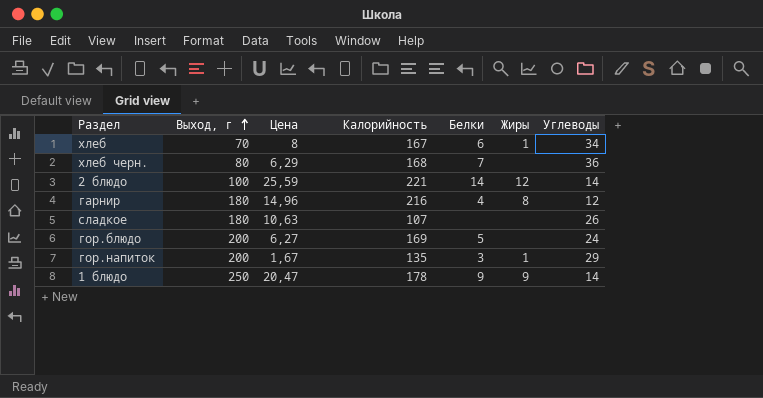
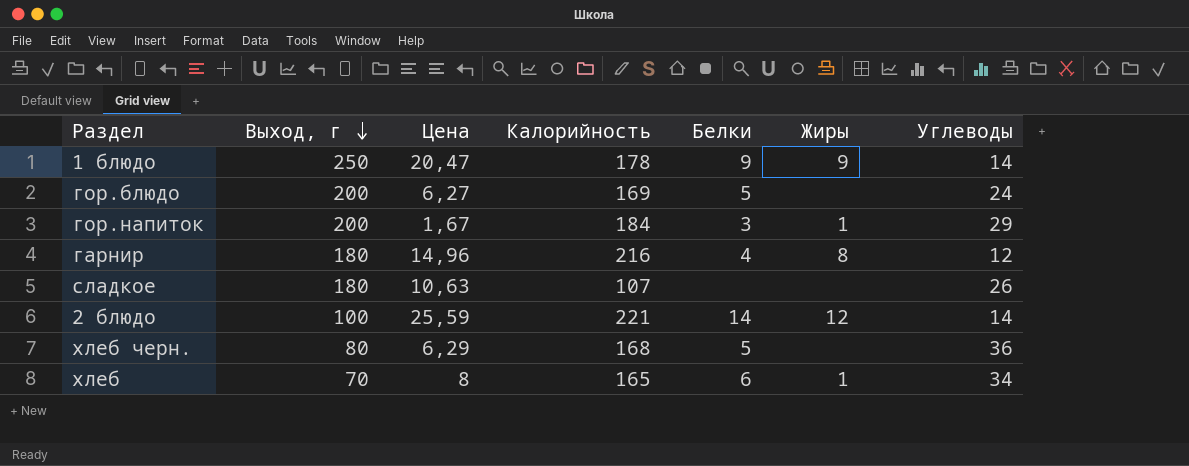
row order: Выход, г ascending -> Выход, г descending
гор.напиток | Калорийность: 135 -> 184
хлеб черн. | Белки: 7 -> 5
хлеб | Калорийность: 167 -> 165

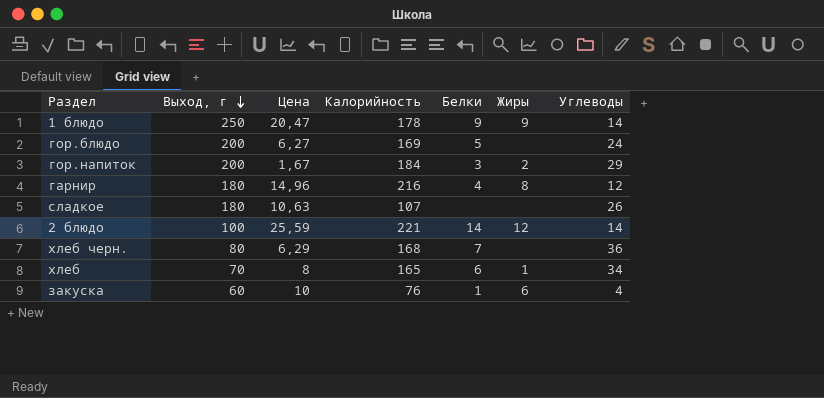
гор.напиток | Жиры: 1 -> 2
хлеб черн. | Белки: 5 -> 7
row закуска: none -> 60 | 10 | 76 | 1 | 6 | 4

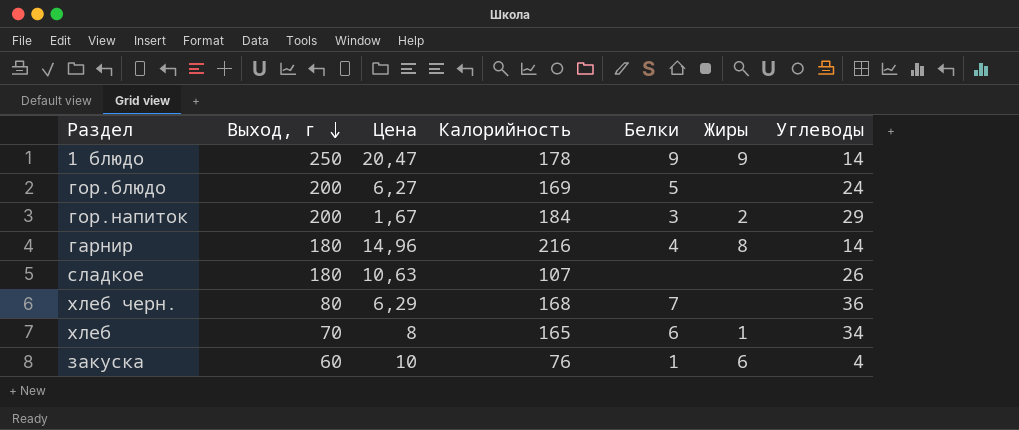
row 2 блюдо: 100 | 25,59 | 221 | 14 | 12 | 14 -> none
гарнир | Углеводы: 12 -> 14

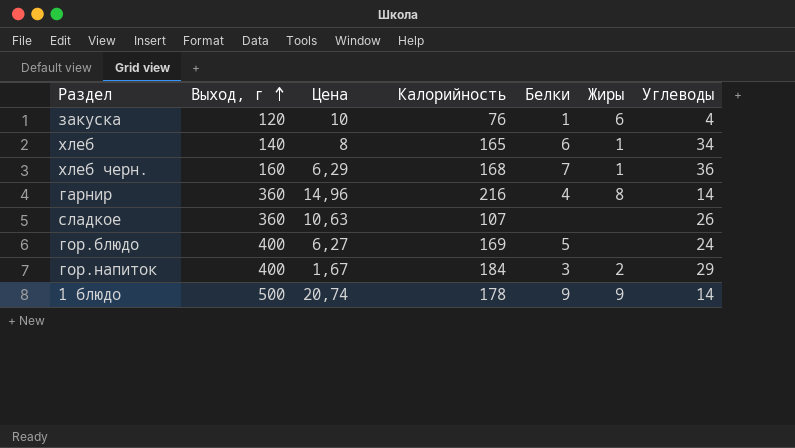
row order: Выход, г descending -> Выход, г ascending
закуска | Выход, г: 60 -> 120
хлеб | Выход, г: 70 -> 140
хлеб черн. | Выход, г: 80 -> 160
хлеб черн. | Жиры: none -> 1
гарнир | Выход, г: 180 -> 360
сладкое | Выход, г: 180 -> 360
гор.блюдо | Выход, г: 200 -> 400
гор.напиток | Выход, г: 200 -> 400
1 блюдо | Выход, г: 250 -> 500
1 блюдо | Цена: 20,47 -> 20,74

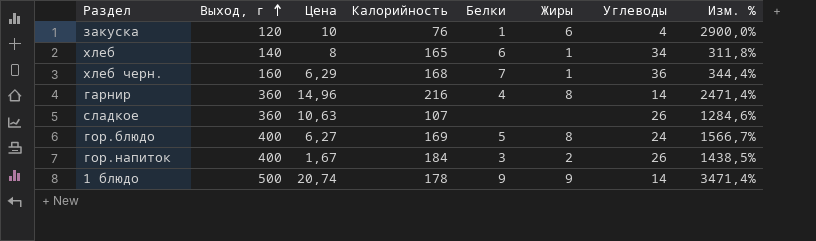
column Изм. % | formula: none -> ([Выход, г] - [Углеводы]) / [Углеводы]
гор.блюдо | Жиры: none -> 8
гор.напиток | Углеводы: 29 -> 26

